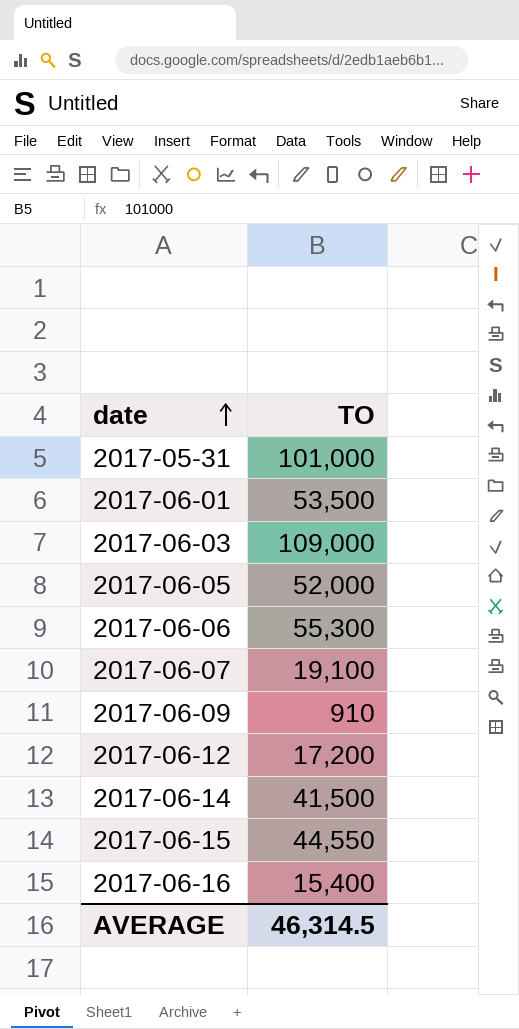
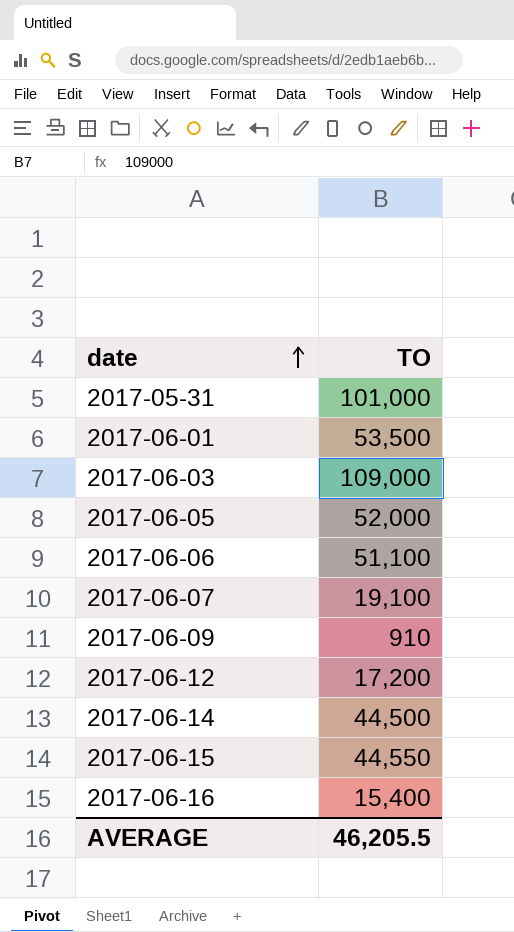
2017-06-06 | TO: 55,300 -> 51,100
2017-06-14 | TO: 41,500 -> 44,500
AVERAGE | TO: 46,314.5 -> 46,205.5

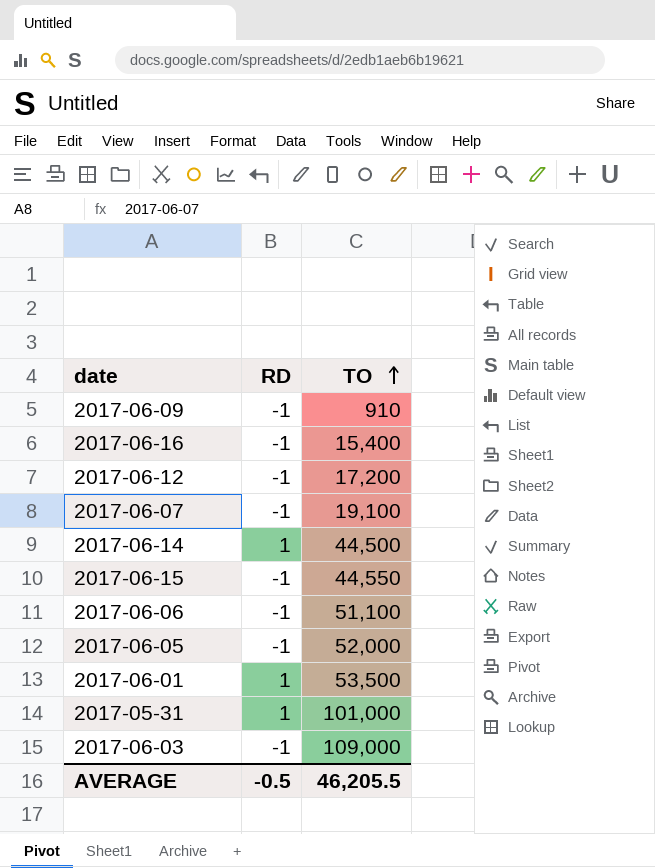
row order: date ascending -> TO ascending
column RD | position: none -> 2

